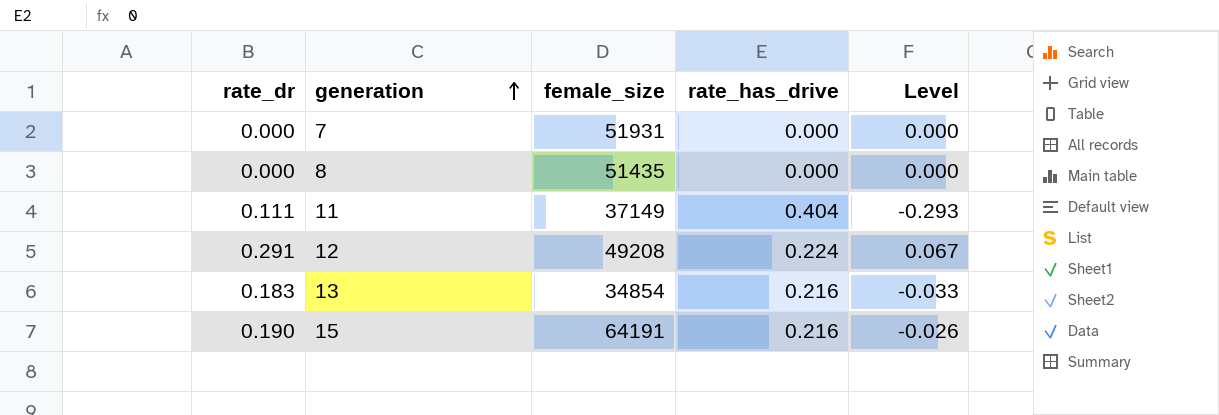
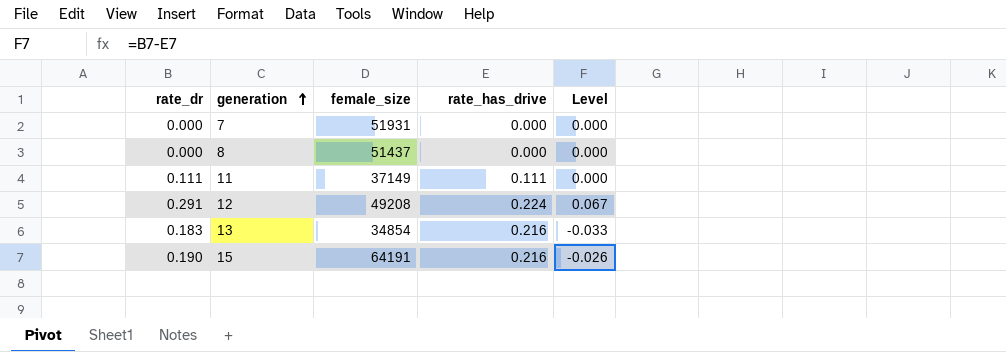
8 | female_size: 51435 -> 51437
11 | rate_has_drive: 0.404 -> 0.111
11 | Level: -0.293 -> 0.000

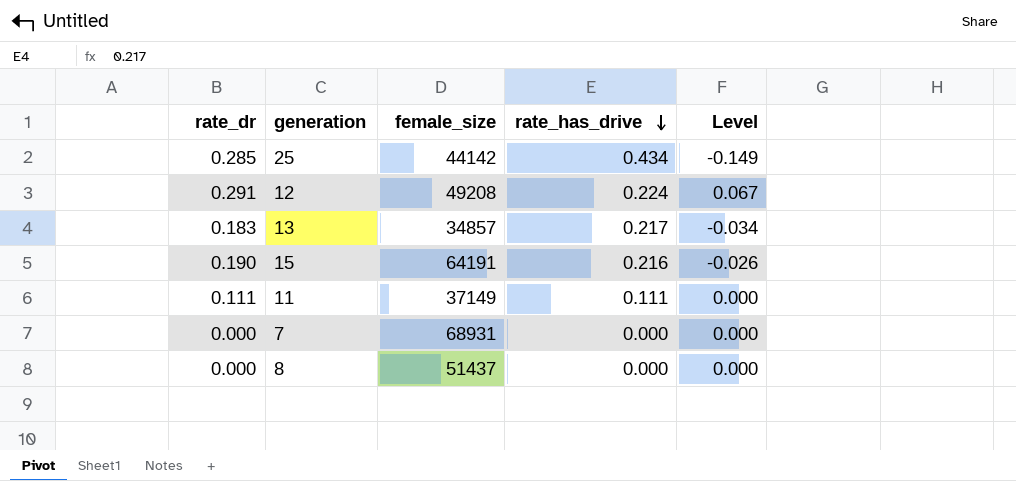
row order: generation ascending -> rate_has_drive descending
row 25: none -> 0.285 | 44142 | 0.434 | -0.149
13 | female_size: 34854 -> 34857
13 | rate_has_drive: 0.216 -> 0.217
13 | Level: -0.033 -> -0.034
7 | female_size: 51931 -> 68931

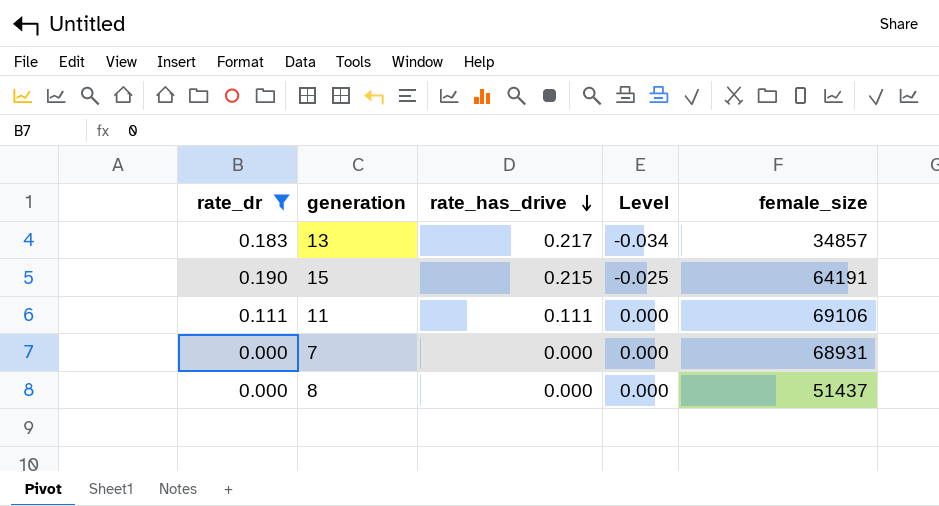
filter: none -> rate_dr <= 0.190
column female_size | position: 3 -> 5
15 | rate_has_drive: 0.216 -> 0.215
15 | Level: -0.026 -> -0.025
11 | female_size: 37149 -> 69106

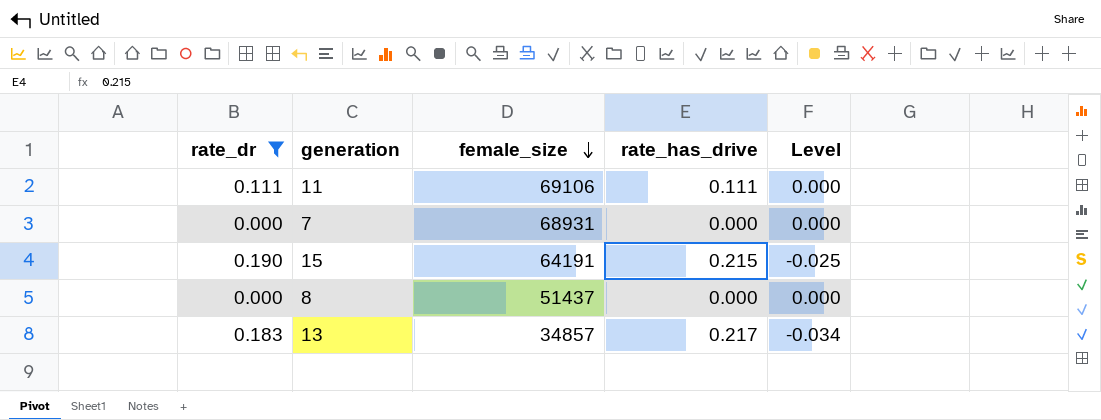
row order: rate_has_drive descending -> female_size descending
column female_size | position: 5 -> 3

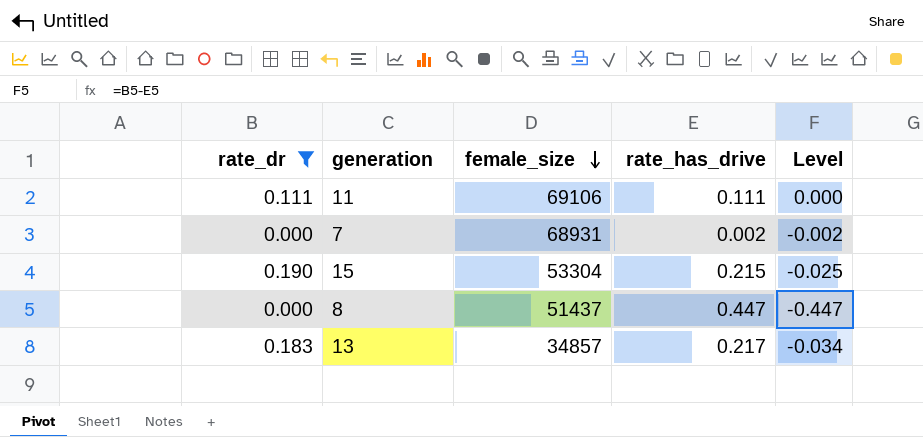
7 | rate_has_drive: 0.000 -> 0.002
7 | Level: 0.000 -> -0.002
15 | female_size: 64191 -> 53304
8 | rate_has_drive: 0.000 -> 0.447
8 | Level: 0.000 -> -0.447

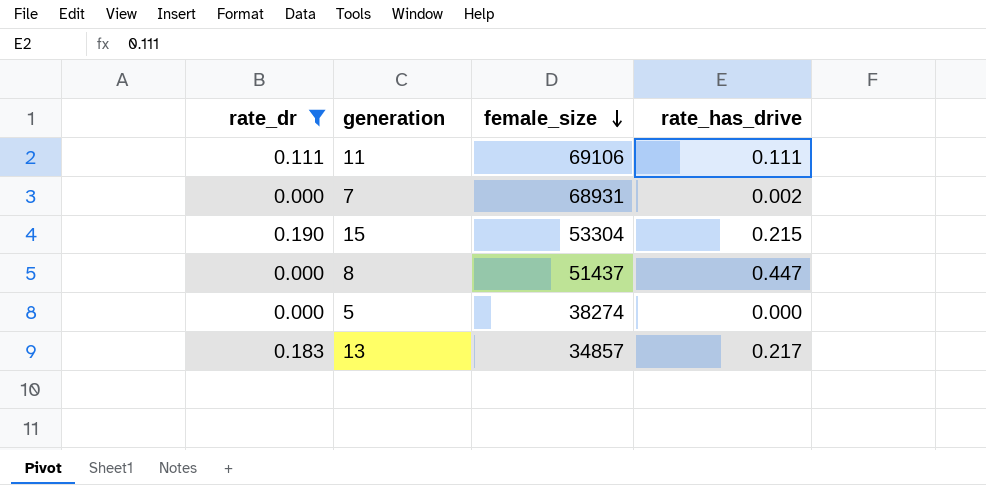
column Level | formula: [rate_dr] - [rate_has_drive] -> none
row 5: none -> 0.000 | 38274 | 0.000

